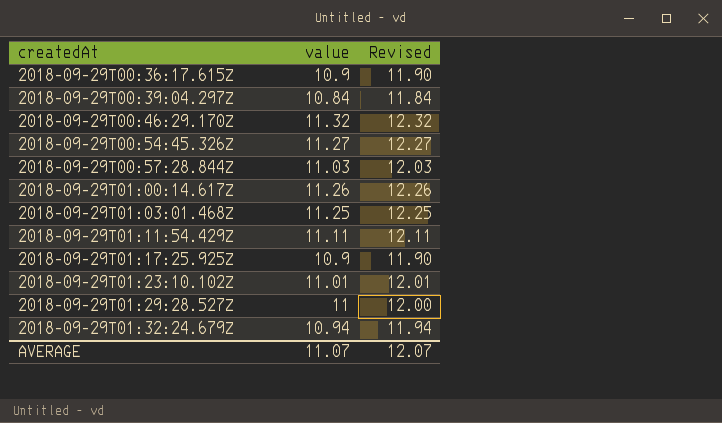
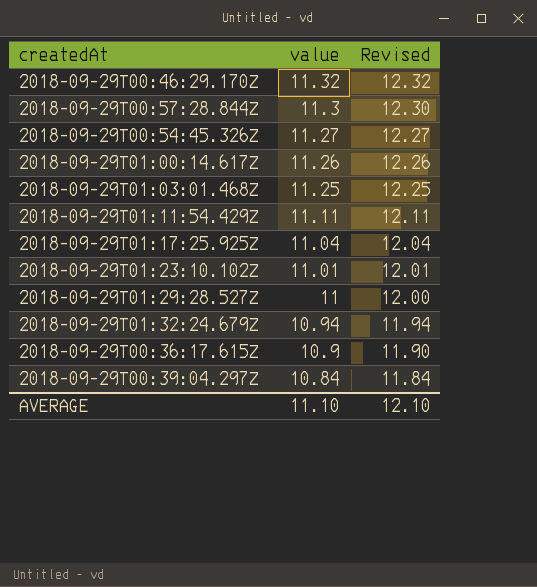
row order: createdAt ascending -> value descending
2018-09-29T00:57:28.844Z | value: 11.03 -> 11.3
2018-09-29T00:57:28.844Z | Revised: 12.03 -> 12.30
2018-09-29T01:17:25.925Z | value: 10.9 -> 11.04
2018-09-29T01:17:25.925Z | Revised: 11.90 -> 12.04
AVERAGE | value: 11.07 -> 11.10
AVERAGE | Revised: 12.07 -> 12.10

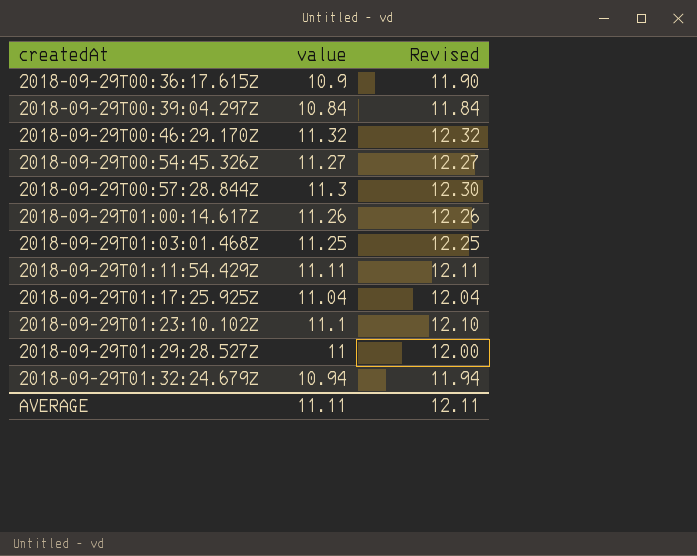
row order: value descending -> createdAt ascending
2018-09-29T01:23:10.102Z | value: 11.01 -> 11.1
2018-09-29T01:23:10.102Z | Revised: 12.01 -> 12.10
AVERAGE | value: 11.10 -> 11.11
AVERAGE | Revised: 12.10 -> 12.11

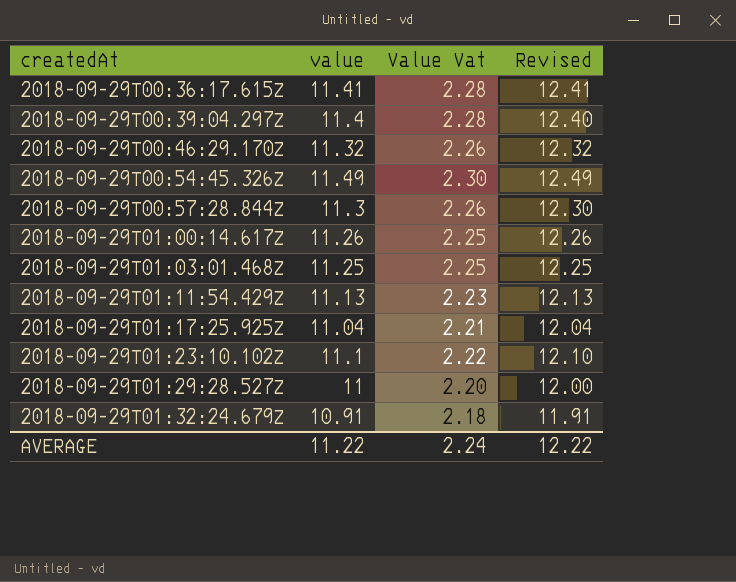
column Value Vat | formula: none -> [value] * 0.2
2018-09-29T00:36:17.615Z | value: 10.9 -> 11.41
2018-09-29T00:36:17.615Z | Revised: 11.90 -> 12.41
2018-09-29T00:39:04.297Z | value: 10.84 -> 11.4
2018-09-29T00:39:04.297Z | Revised: 11.84 -> 12.40
2018-09-29T00:54:45.326Z | value: 11.27 -> 11.49
2018-09-29T00:54:45.326Z | Revised: 12.27 -> 12.49
2018-09-29T01:11:54.429Z | value: 11.11 -> 11.13
2018-09-29T01:11:54.429Z | Revised: 12.11 -> 12.13
2018-09-29T01:32:24.679Z | value: 10.94 -> 10.91
2018-09-29T01:32:24.679Z | Revised: 11.94 -> 11.91
AVERAGE | value: 11.11 -> 11.22
AVERAGE | Revised: 12.11 -> 12.22

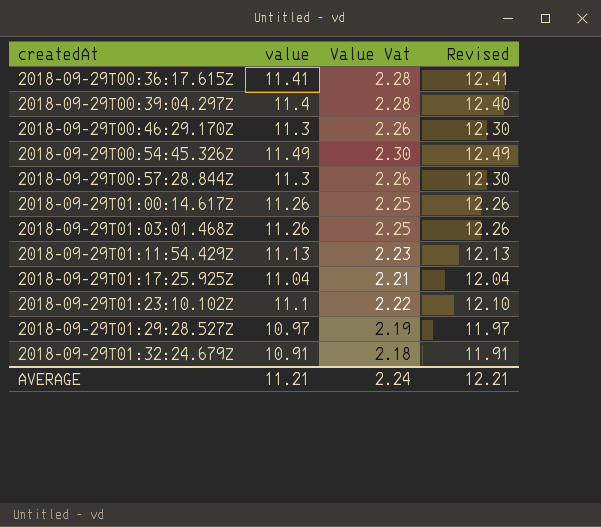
2018-09-29T00:46:29.170Z | value: 11.32 -> 11.3
2018-09-29T00:46:29.170Z | Revised: 12.32 -> 12.30
2018-09-29T01:03:01.468Z | value: 11.25 -> 11.26
2018-09-29T01:03:01.468Z | Revised: 12.25 -> 12.26
2018-09-29T01:29:28.527Z | value: 11 -> 10.97
2018-09-29T01:29:28.527Z | Value Vat: 2.20 -> 2.19
2018-09-29T01:29:28.527Z | Revised: 12.00 -> 11.97
AVERAGE | value: 11.22 -> 11.21
AVERAGE | Revised: 12.22 -> 12.21

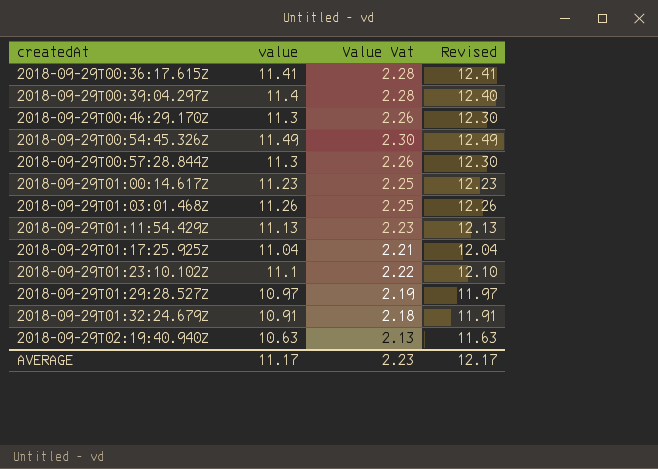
2018-09-29T01:00:14.617Z | value: 11.26 -> 11.23
2018-09-29T01:00:14.617Z | Revised: 12.26 -> 12.23
row 2018-09-29T02:19:40.940Z: none -> 10.63 | 2.13 | 11.63
AVERAGE | value: 11.21 -> 11.17
AVERAGE | Value Vat: 2.24 -> 2.23
AVERAGE | Revised: 12.21 -> 12.17

